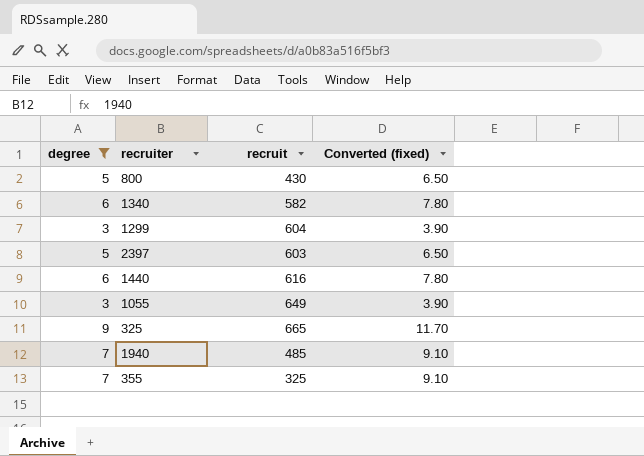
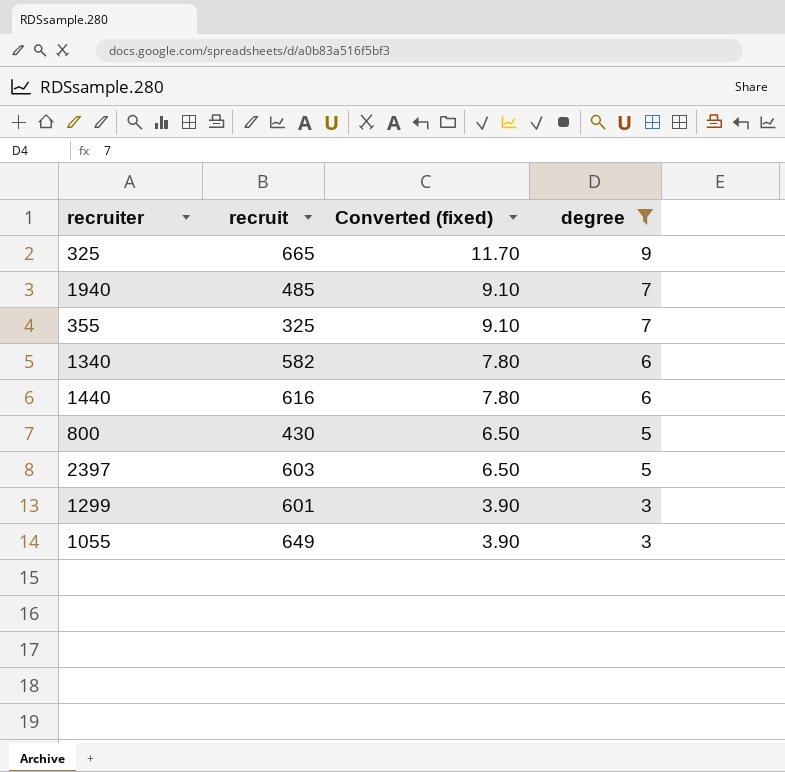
row order: none -> Converted (fixed) descending
column degree | position: 1 -> 4
1299 | recruit: 604 -> 601

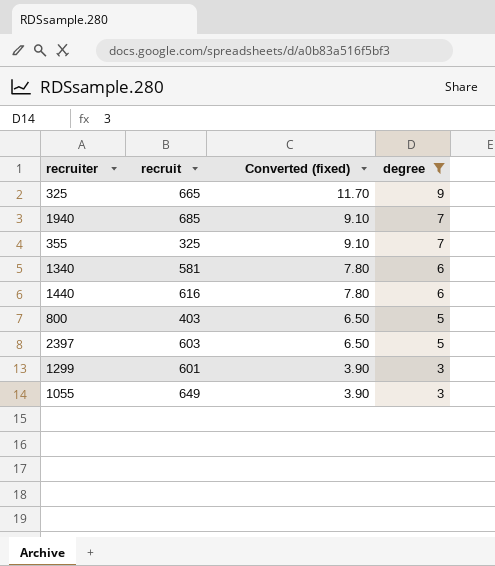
1940 | recruit: 485 -> 685
1340 | recruit: 582 -> 581
800 | recruit: 430 -> 403

